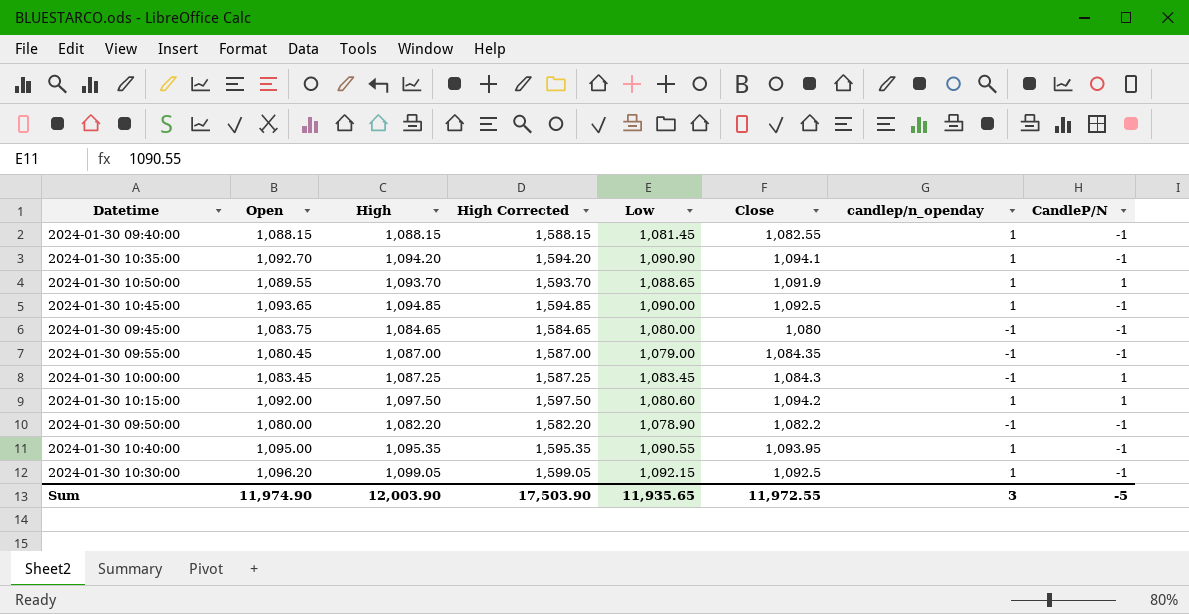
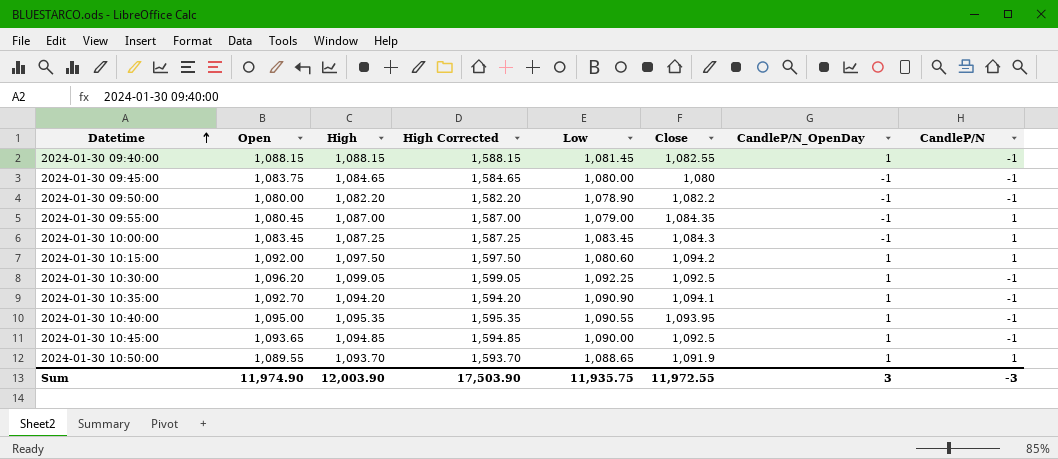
row order: none -> Datetime ascending
column name: candlep/n_openday -> CandleP/N_OpenDay
2024-01-30 09:55:00 | CandleP/N: -1 -> 1
2024-01-30 10:30:00 | Low: 1,092.15 -> 1,092.25
Sum | Low: 11,935.65 -> 11,935.75
Sum | CandleP/N: -5 -> -3

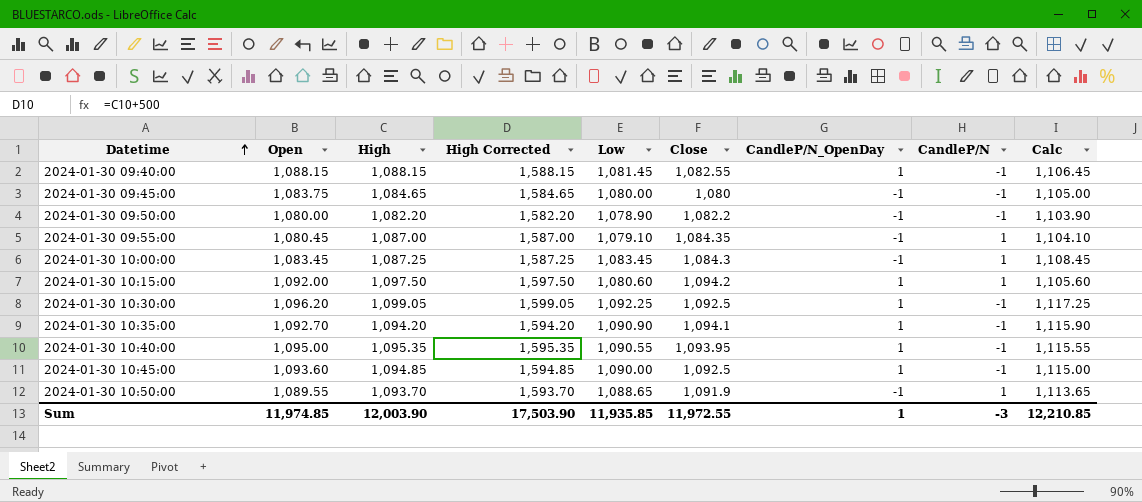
column Calc | formula: none -> [Low] + 25
2024-01-30 09:55:00 | Low: 1,079.00 -> 1,079.10
2024-01-30 10:45:00 | Open: 1,093.65 -> 1,093.60
2024-01-30 10:50:00 | CandleP/N_OpenDay: 1 -> -1
Sum | Open: 11,974.90 -> 11,974.85
Sum | Low: 11,935.75 -> 11,935.85
Sum | CandleP/N_OpenDay: 3 -> 1

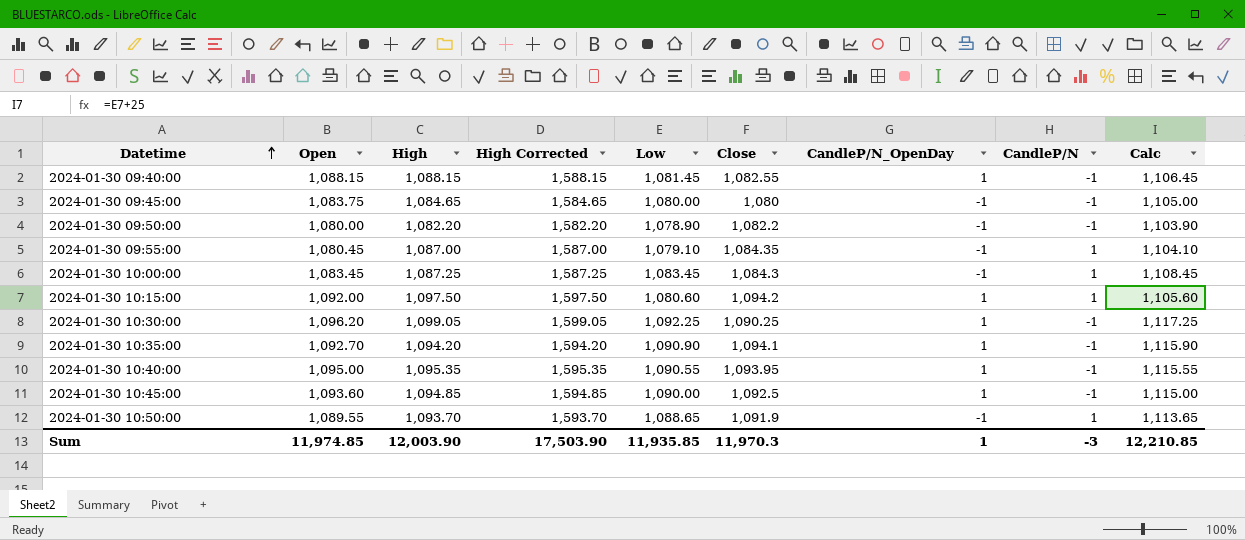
2024-01-30 10:30:00 | Close: 1,092.5 -> 1,090.25
Sum | Close: 11,972.55 -> 11,970.3

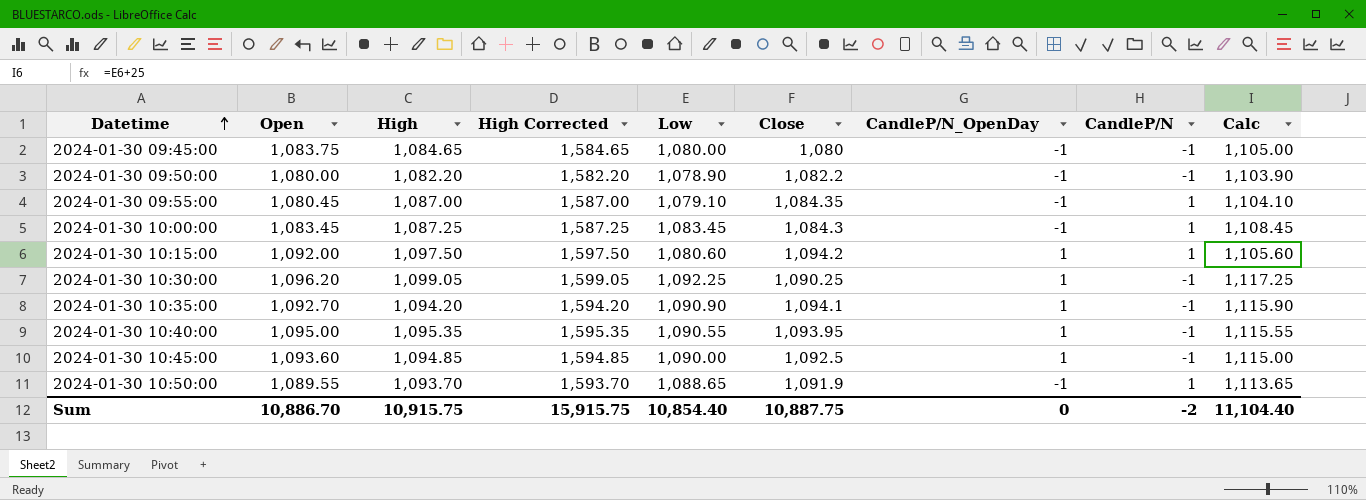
row 2024-01-30 09:40:00: 1,088.15 | 1,088.15 | 1,588.15 | 1,081.45 | 1,082.55 | 1 | -1 | 1,106.45 -> none
Sum | Open: 11,974.85 -> 10,886.70
Sum | High: 12,003.90 -> 10,915.75
Sum | High Corrected: 17,503.90 -> 15,915.75
Sum | Low: 11,935.85 -> 10,854.40
Sum | Close: 11,970.3 -> 10,887.75
Sum | CandleP/N_OpenDay: 1 -> 0
Sum | CandleP/N: -3 -> -2
Sum | Calc: 12,210.85 -> 11,104.40

